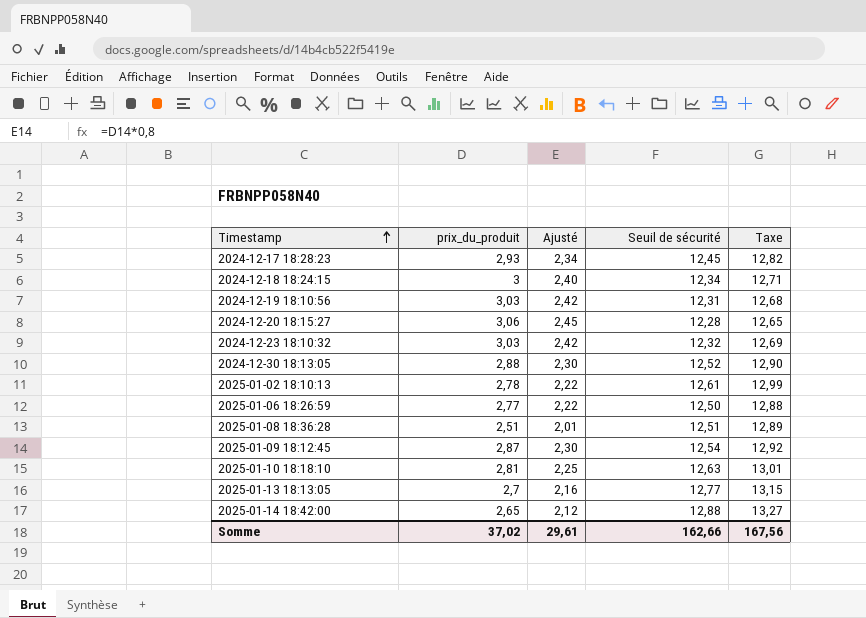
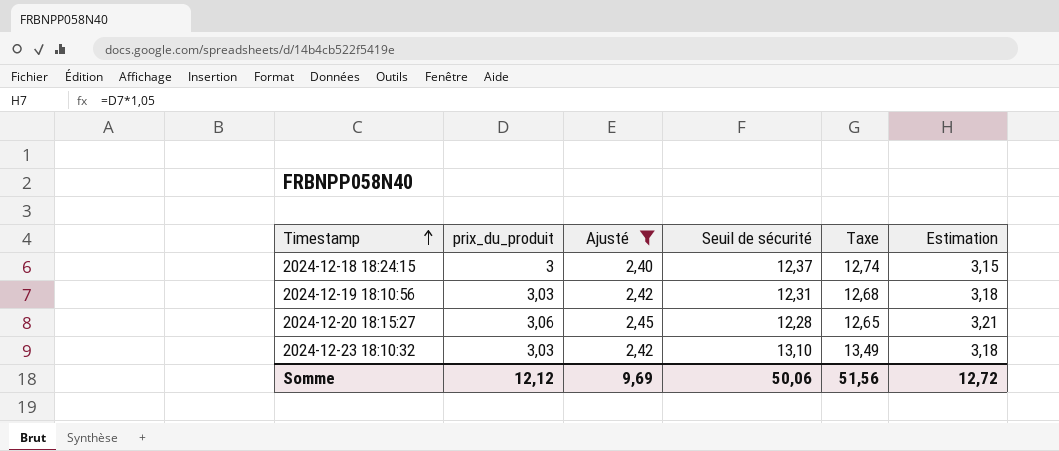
filter: none -> Ajusté >= 2,40
column Estimation | formula: none -> [prix_du_produit] * 1,05
2024-12-18 18:24:15 | Seuil de sécurité: 12,34 -> 12,37
2024-12-18 18:24:15 | Taxe: 12,71 -> 12,74
2024-12-23 18:10:32 | Seuil de sécurité: 12,32 -> 13,10
2024-12-23 18:10:32 | Taxe: 12,69 -> 13,49
Somme | prix_du_produit: 37,02 -> 12,12
Somme | Ajusté: 29,61 -> 9,69
Somme | Seuil de sécurité: 162,66 -> 50,06
Somme | Taxe: 167,56 -> 51,56

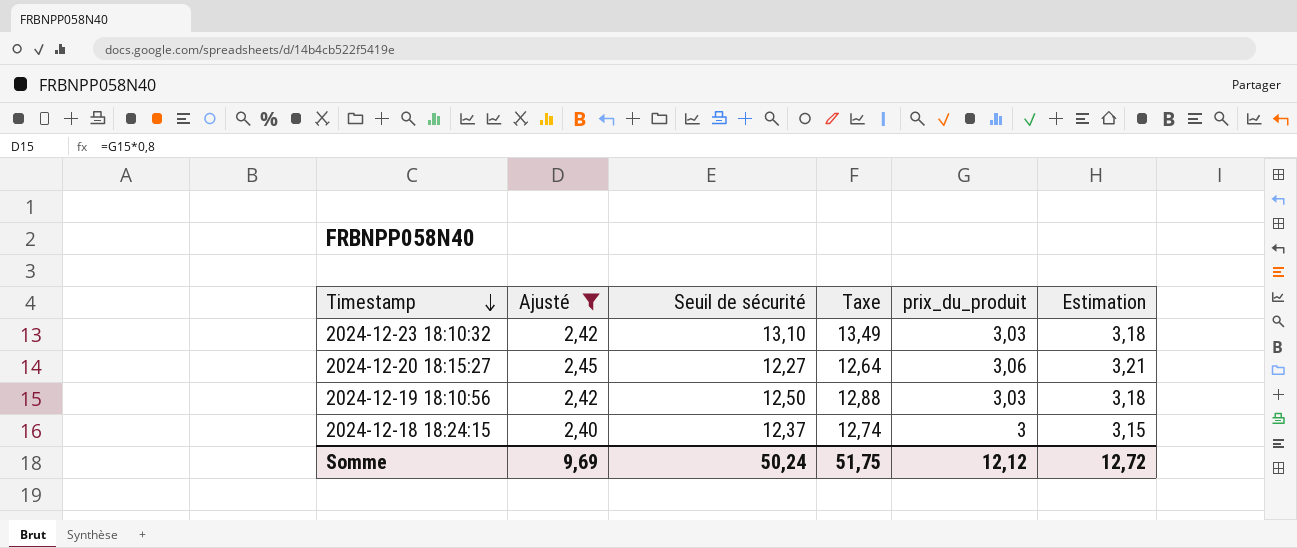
row order: Timestamp ascending -> Timestamp descending
column prix_du_produit | position: 2 -> 5
2024-12-20 18:15:27 | Seuil de sécurité: 12,28 -> 12,27
2024-12-20 18:15:27 | Taxe: 12,65 -> 12,64
2024-12-19 18:10:56 | Seuil de sécurité: 12,31 -> 12,50
2024-12-19 18:10:56 | Taxe: 12,68 -> 12,88
Somme | Seuil de sécurité: 50,06 -> 50,24
Somme | Taxe: 51,56 -> 51,75

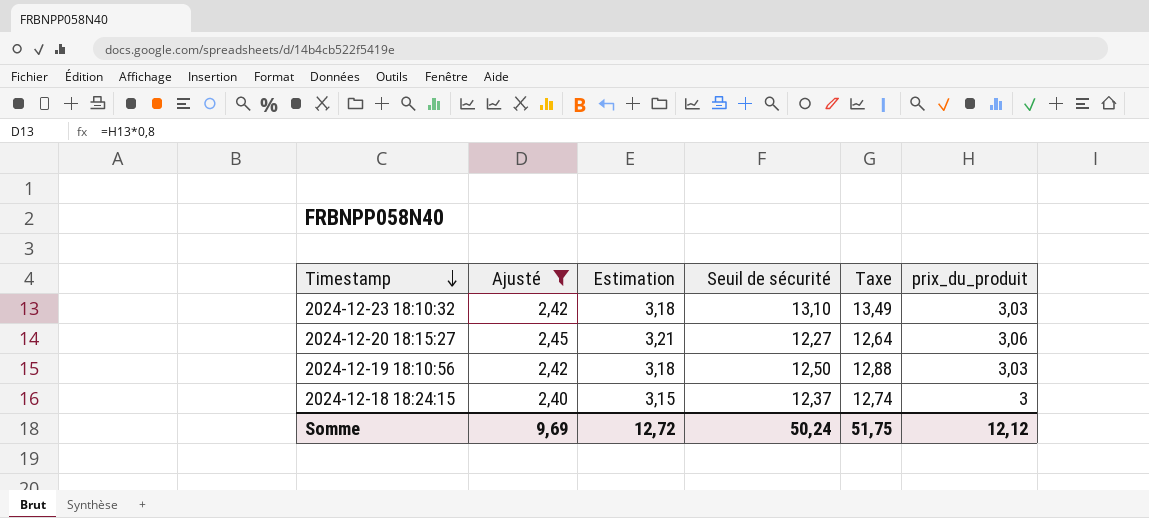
column Estimation | position: 6 -> 3

